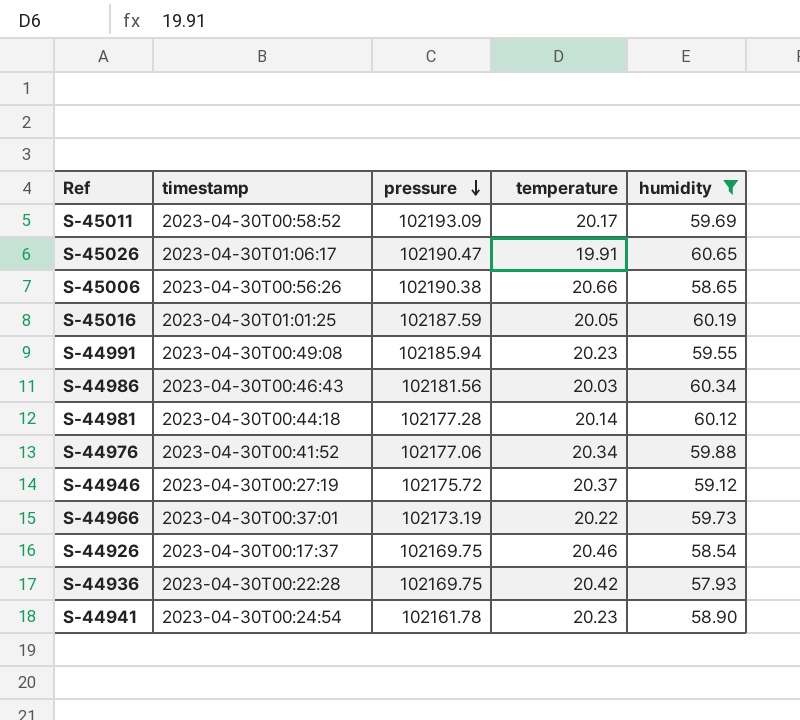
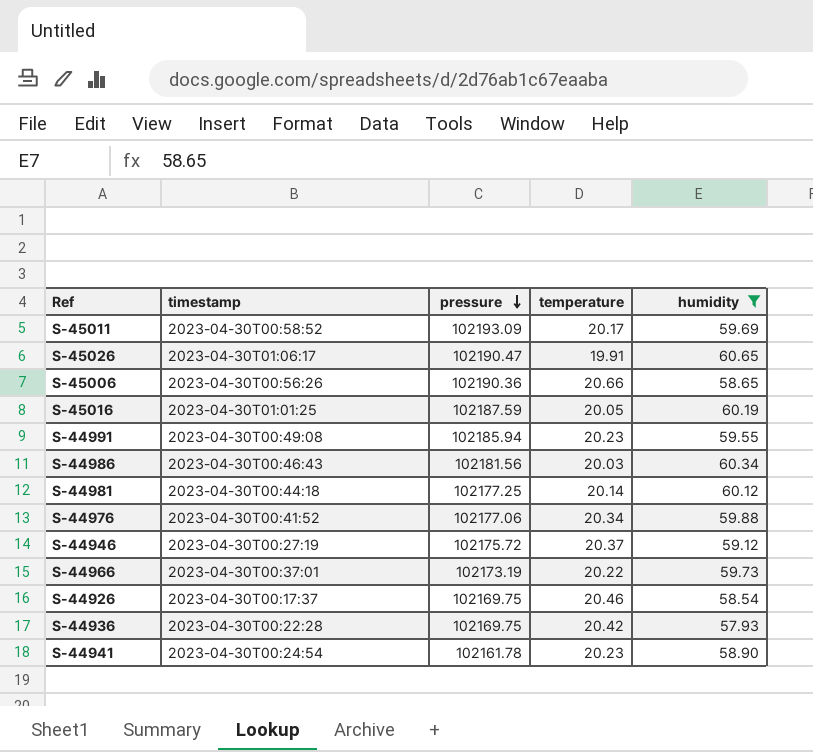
S-45006 | pressure: 102190.38 -> 102190.36
S-44981 | pressure: 102177.28 -> 102177.25

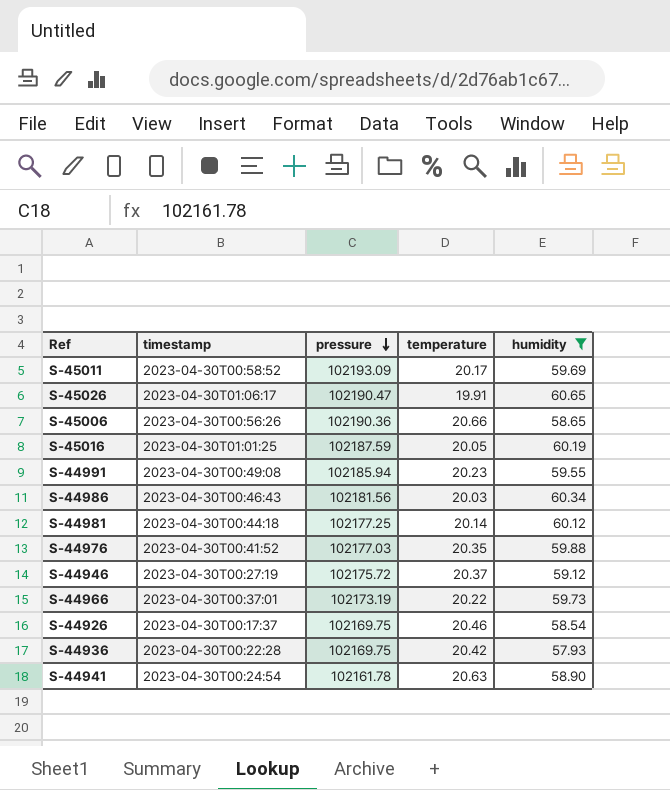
S-44976 | pressure: 102177.06 -> 102177.03
S-44976 | temperature: 20.34 -> 20.35
S-44941 | temperature: 20.23 -> 20.63

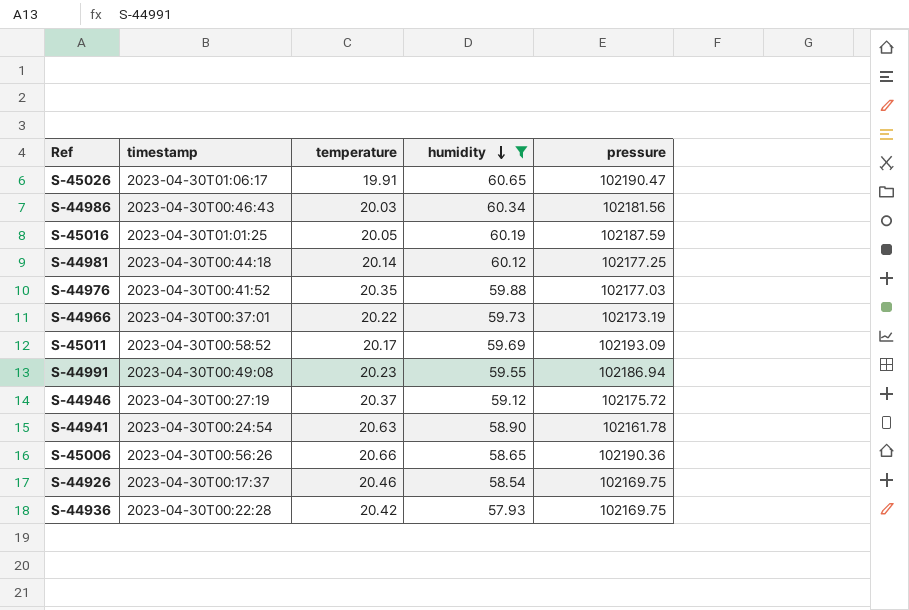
row order: pressure descending -> humidity descending
column pressure | position: 3 -> 5
S-44991 | pressure: 102185.94 -> 102186.94

